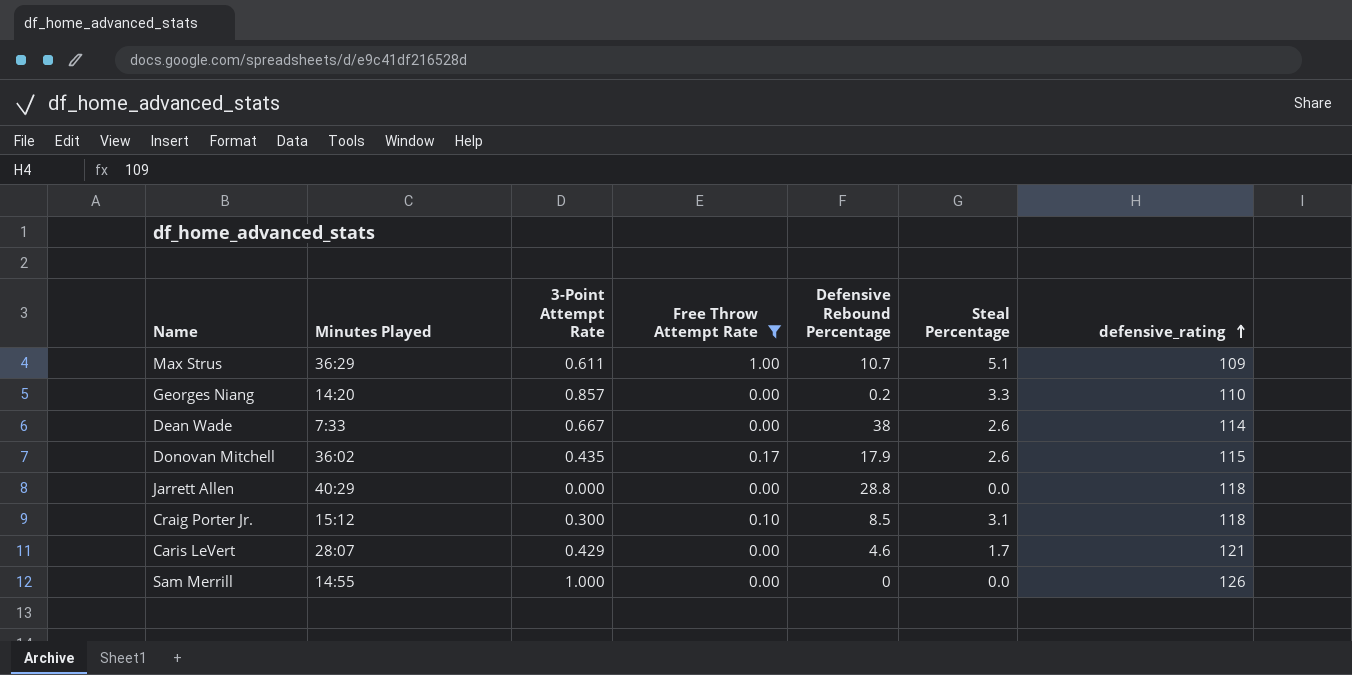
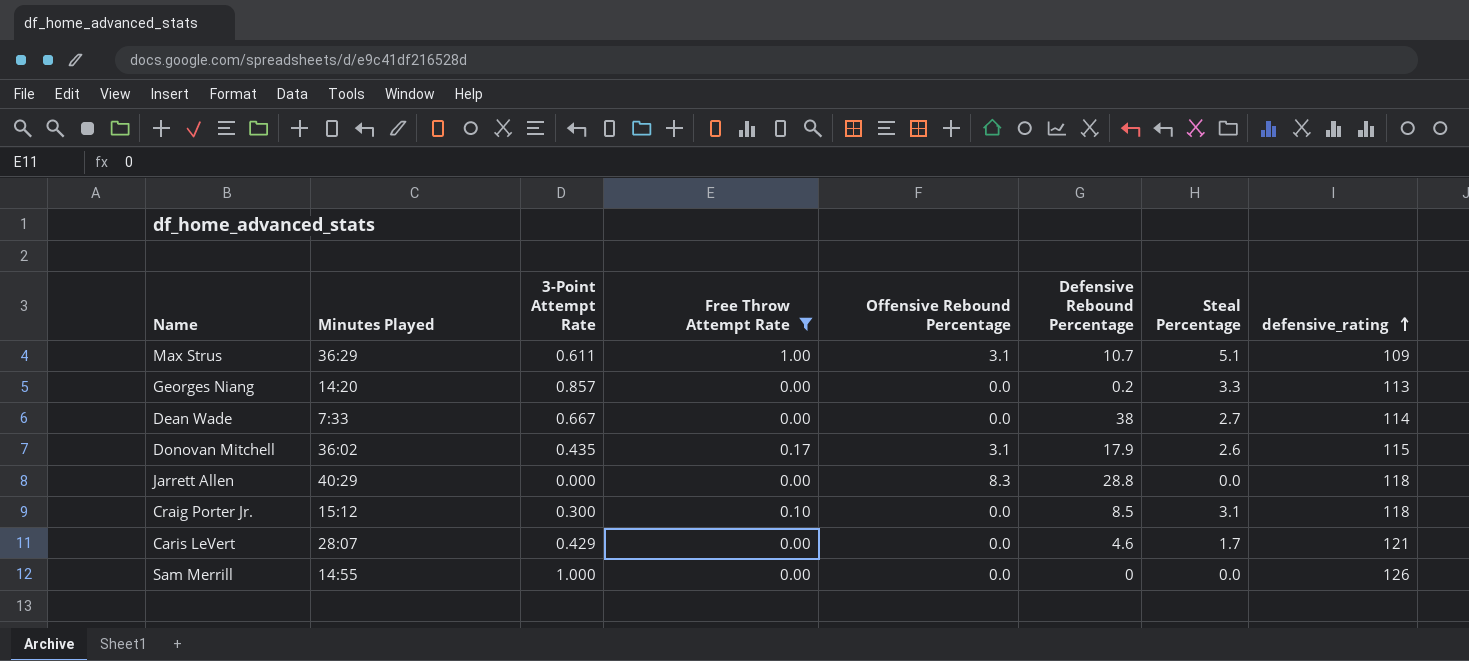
column Offensive Rebound Percentage | position: none -> 5
Georges Niang | defensive_rating: 110 -> 113
Dean Wade | Steal Percentage: 2.6 -> 2.7

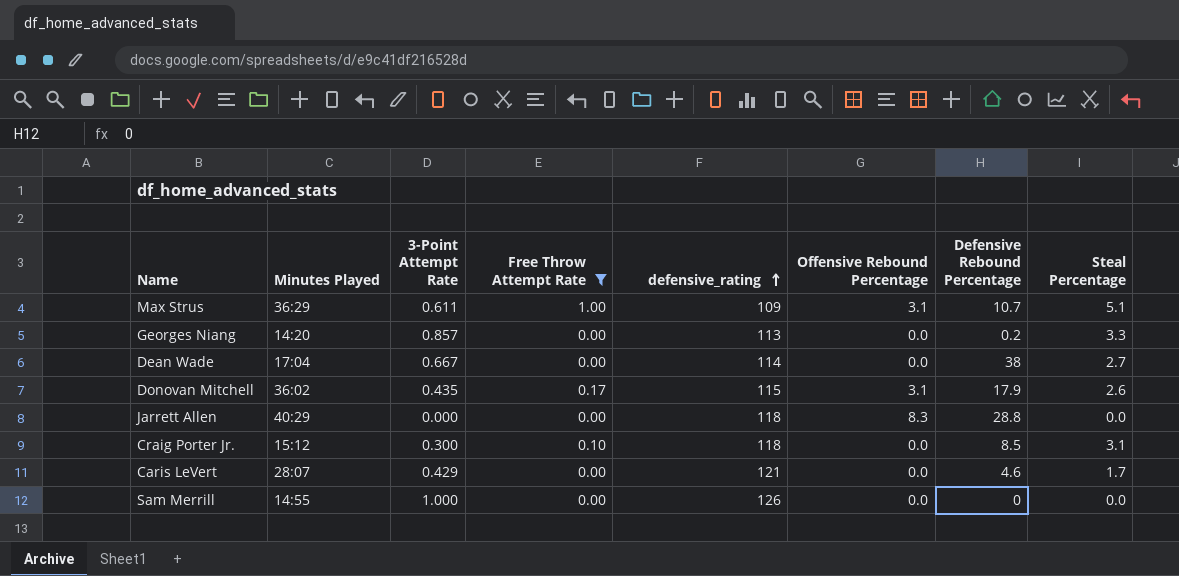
column defensive_rating | position: 8 -> 5
Dean Wade | Minutes Played: 7:33 -> 17:04

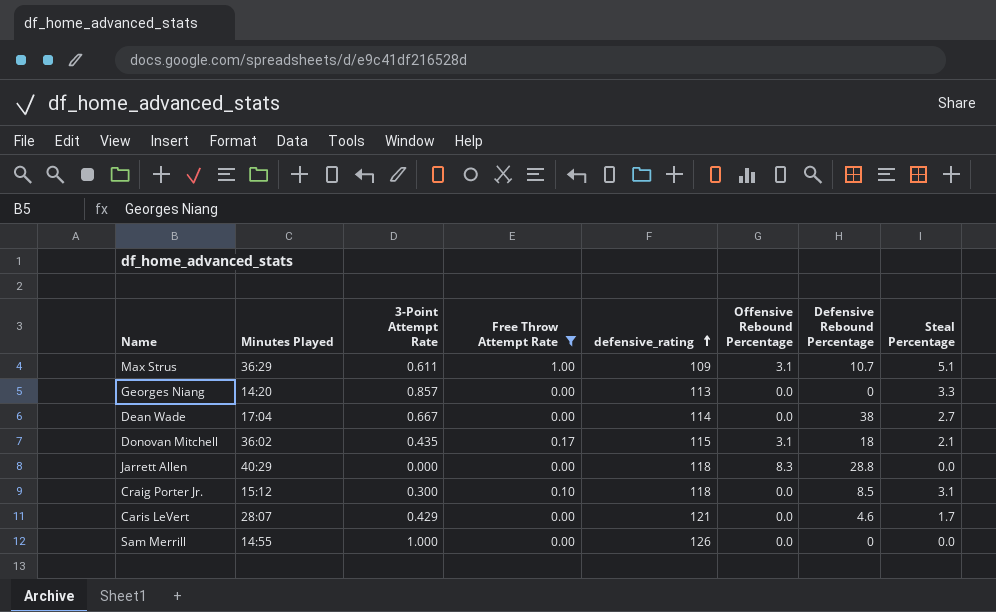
Georges Niang | Defensive Rebound Percentage: 0.2 -> 0
Donovan Mitchell | Defensive Rebound Percentage: 17.9 -> 18
Donovan Mitchell | Steal Percentage: 2.6 -> 2.1

